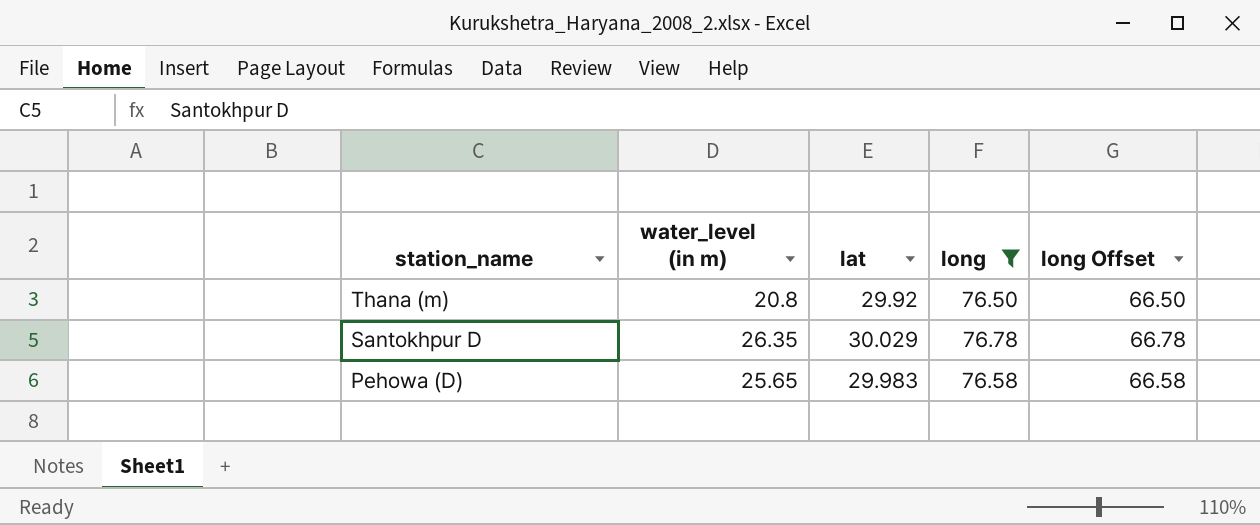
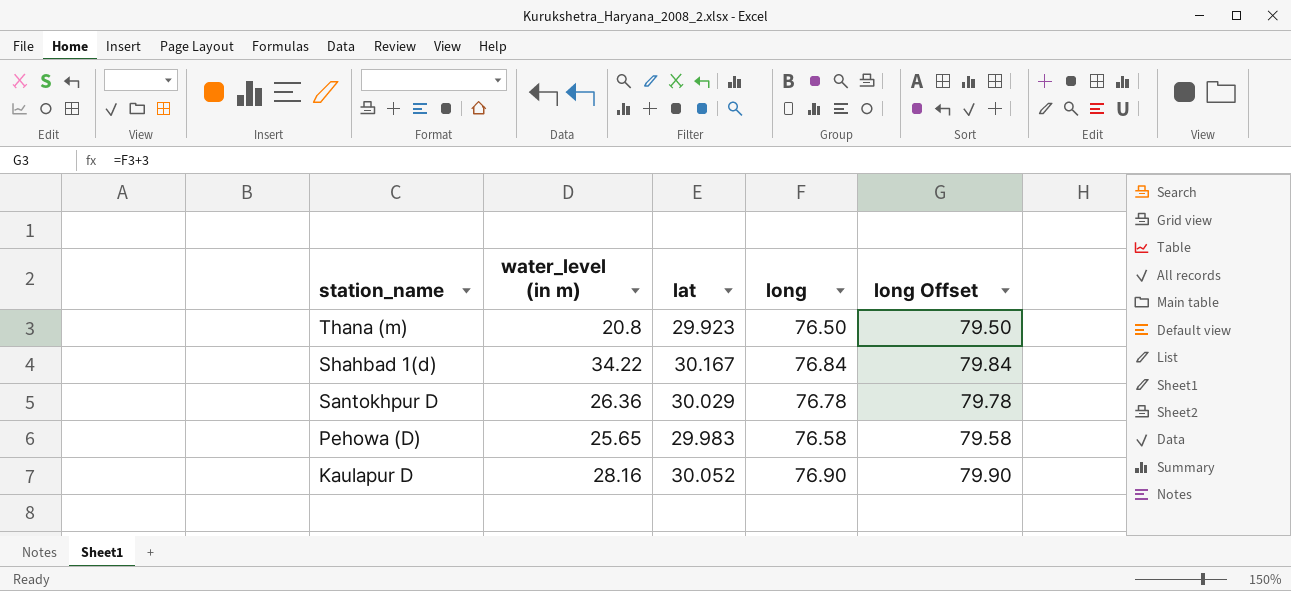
filter: long <= 76.78 -> none
column long Offset | formula: [long] - 10 -> [long] + 3
Thana (m) | lat: 29.92 -> 29.923
Santokhpur D | water_level (in m): 26.35 -> 26.36

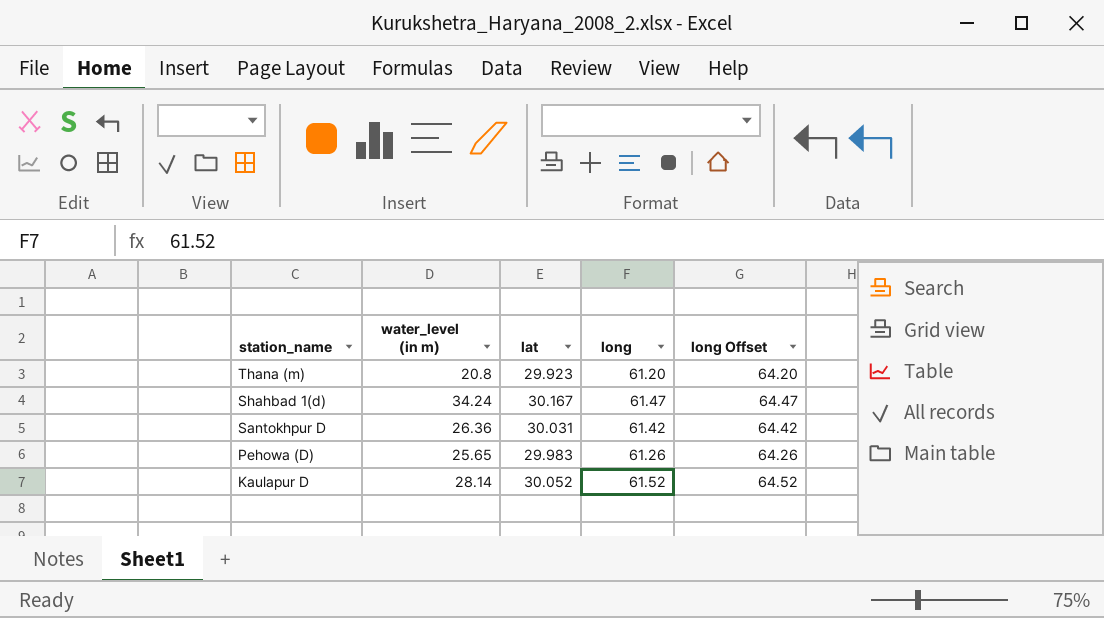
Thana (m) | long: 76.50 -> 61.20
Thana (m) | long Offset: 79.50 -> 64.20
Shahbad 1(d) | water_level (in m): 34.22 -> 34.24
Shahbad 1(d) | long: 76.84 -> 61.47
Shahbad 1(d) | long Offset: 79.84 -> 64.47
Santokhpur D | lat: 30.029 -> 30.031
Santokhpur D | long: 76.78 -> 61.42
Santokhpur D | long Offset: 79.78 -> 64.42
Pehowa (D) | long: 76.58 -> 61.26
Pehowa (D) | long Offset: 79.58 -> 64.26
Kaulapur D | water_level (in m): 28.16 -> 28.14
Kaulapur D | long: 76.90 -> 61.52
Kaulapur D | long Offset: 79.90 -> 64.52

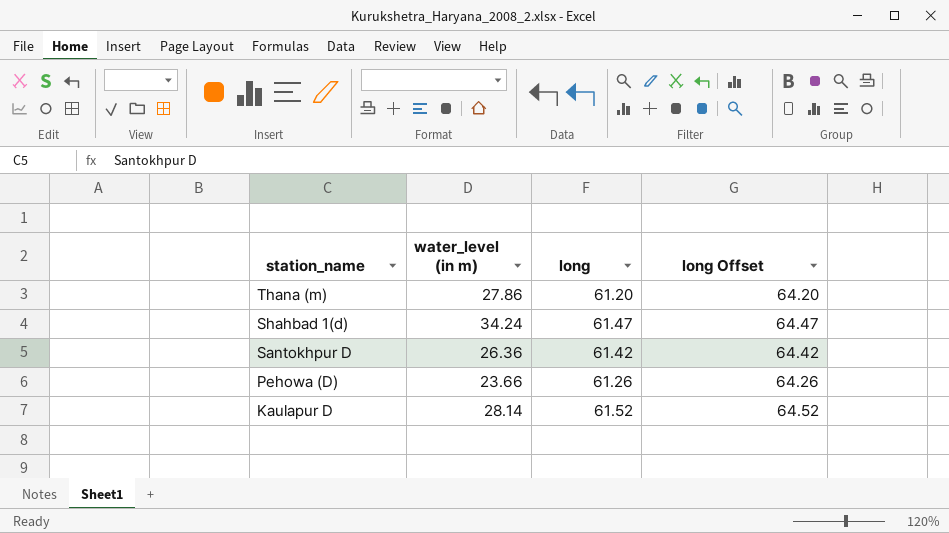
column lat | position: 3 -> none
Thana (m) | water_level (in m): 20.8 -> 27.86
Pehowa (D) | water_level (in m): 25.65 -> 23.66

